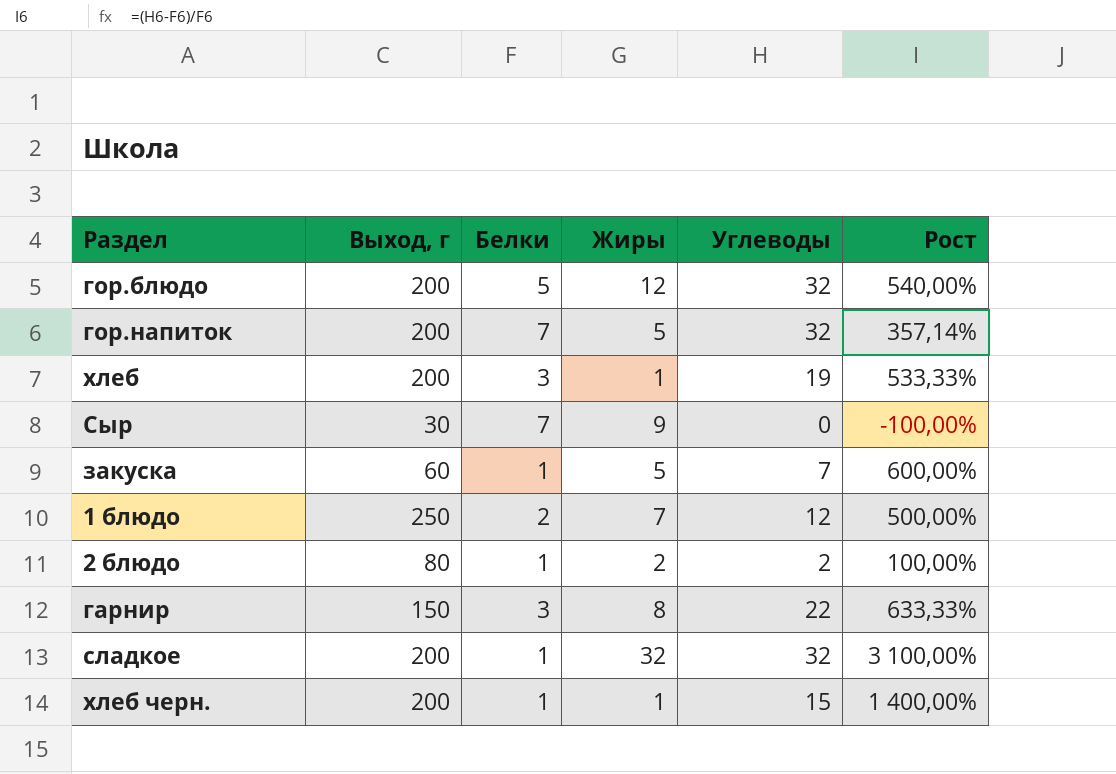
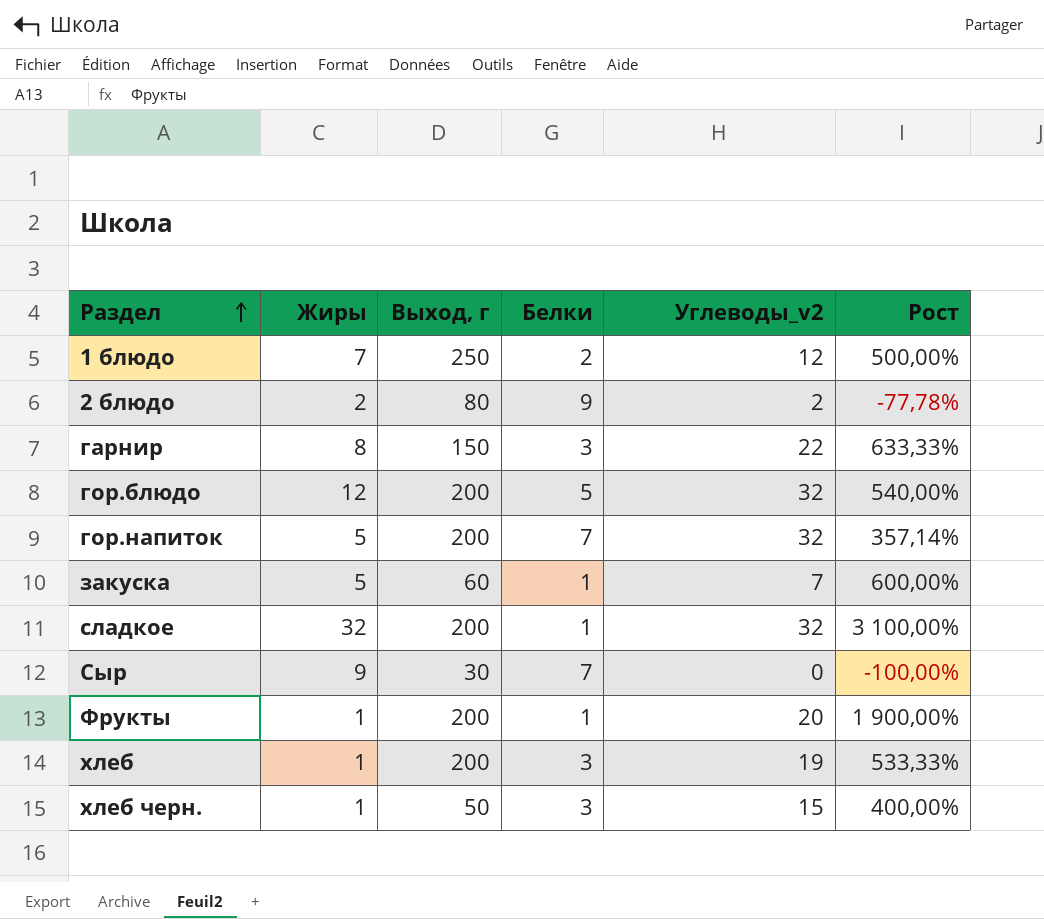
row order: none -> Раздел ascending
column Жиры | position: 4 -> 2
column name: Углеводы -> Углеводы_v2
2 блюдо | Белки: 1 -> 9
2 блюдо | Рост: 100,00% -> -77,78%
row Фрукты: none -> 1 | 200 | 1 | 20 | 1 900,00%
хлеб черн. | Выход, г: 200 -> 50
хлеб черн. | Белки: 1 -> 3
хлеб черн. | Рост: 1 400,00% -> 400,00%

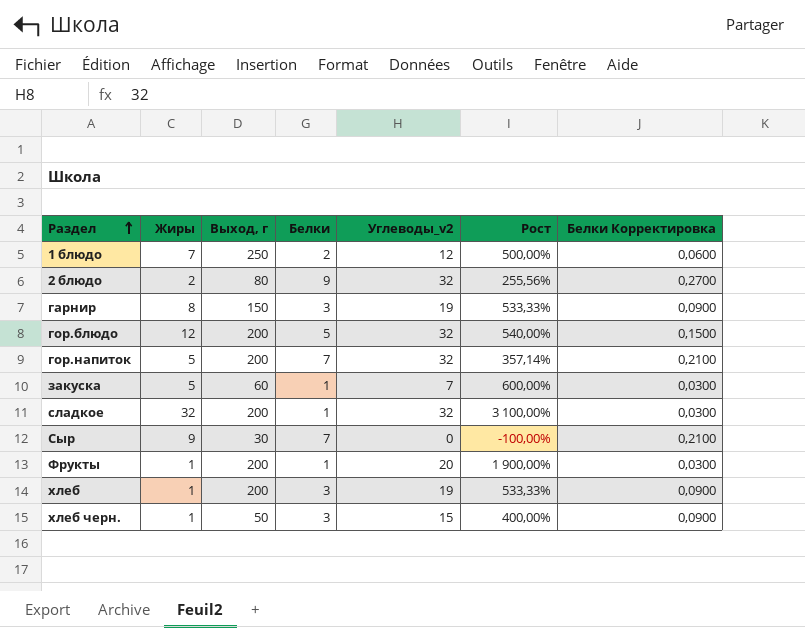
column Белки Корректировка | formula: none -> [Белки] * 0,03
2 блюдо | Углеводы_v2: 2 -> 32
2 блюдо | Рост: -77,78% -> 255,56%
гарнир | Углеводы_v2: 22 -> 19
гарнир | Рост: 633,33% -> 533,33%

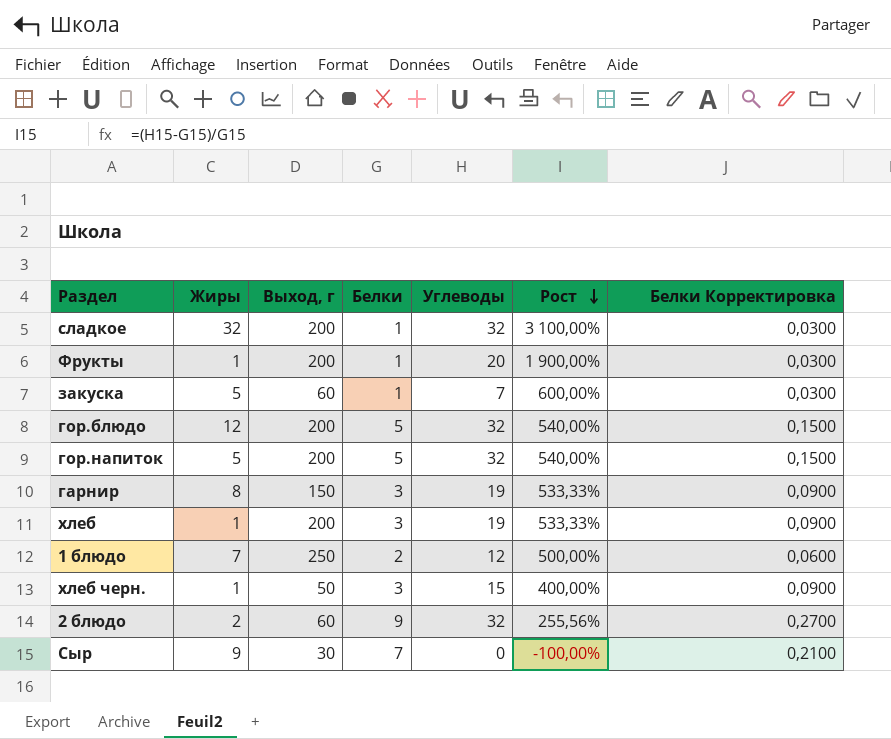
row order: Раздел ascending -> Рост descending
column name: Углеводы_v2 -> Углеводы
гор.напиток | Белки: 7 -> 5
гор.напиток | Рост: 357,14% -> 540,00%
гор.напиток | Белки Корректировка: 0,2100 -> 0,1500
2 блюдо | Выход, г: 80 -> 60

